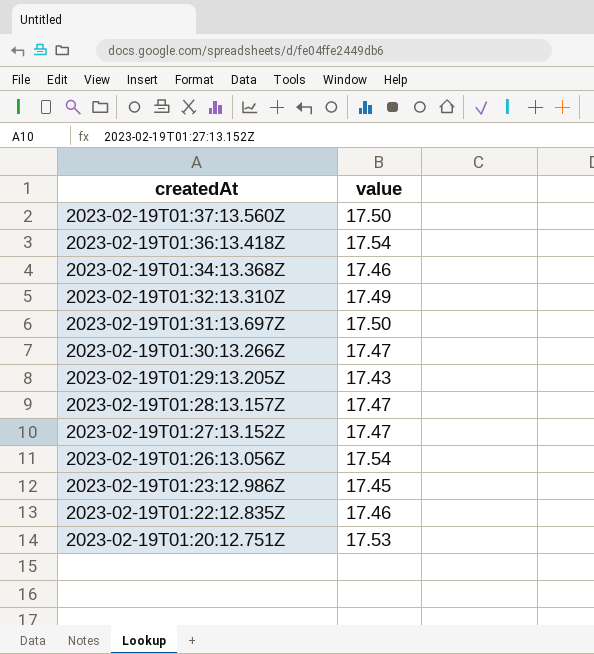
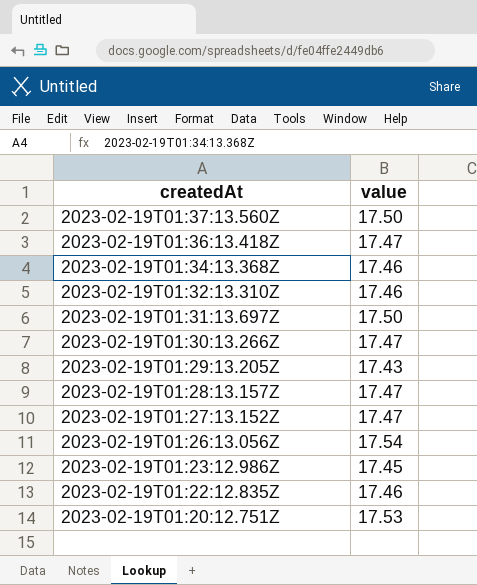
2023-02-19T01:36:13.418Z | value: 17.54 -> 17.47
2023-02-19T01:32:13.310Z | value: 17.49 -> 17.46

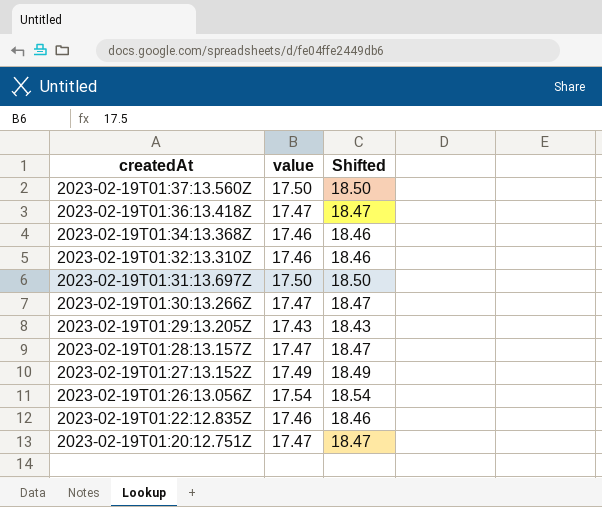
column Shifted | formula: none -> [value] + 1
row 2023-02-19T01:23:12.986Z: 17.45 -> none
2023-02-19T01:27:13.152Z | value: 17.47 -> 17.49
2023-02-19T01:20:12.751Z | value: 17.53 -> 17.47

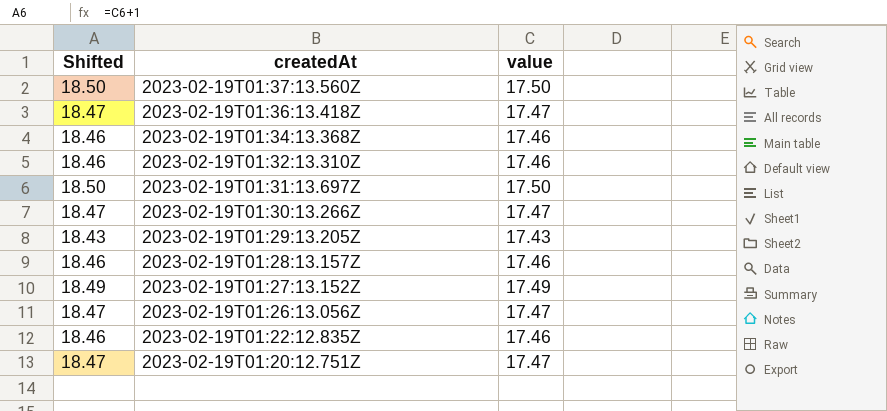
column Shifted | position: 3 -> 1
2023-02-19T01:28:13.157Z | Shifted: 18.47 -> 18.46
2023-02-19T01:28:13.157Z | value: 17.47 -> 17.46
2023-02-19T01:26:13.056Z | Shifted: 18.54 -> 18.47
2023-02-19T01:26:13.056Z | value: 17.54 -> 17.47

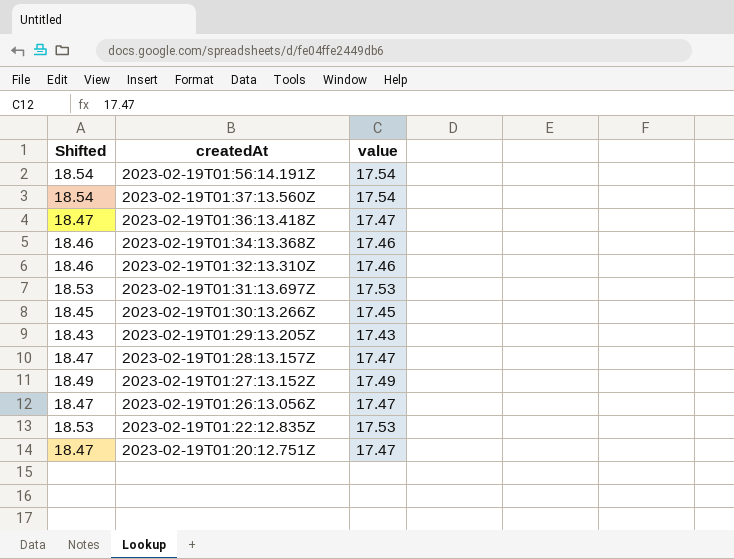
row 2023-02-19T01:56:14.191Z: none -> 18.54 | 17.54
2023-02-19T01:37:13.560Z | Shifted: 18.50 -> 18.54
2023-02-19T01:37:13.560Z | value: 17.50 -> 17.54
2023-02-19T01:31:13.697Z | Shifted: 18.50 -> 18.53
2023-02-19T01:31:13.697Z | value: 17.50 -> 17.53
2023-02-19T01:30:13.266Z | Shifted: 18.47 -> 18.45
2023-02-19T01:30:13.266Z | value: 17.47 -> 17.45
2023-02-19T01:28:13.157Z | Shifted: 18.46 -> 18.47
2023-02-19T01:28:13.157Z | value: 17.46 -> 17.47
2023-02-19T01:22:12.835Z | Shifted: 18.46 -> 18.53
2023-02-19T01:22:12.835Z | value: 17.46 -> 17.53

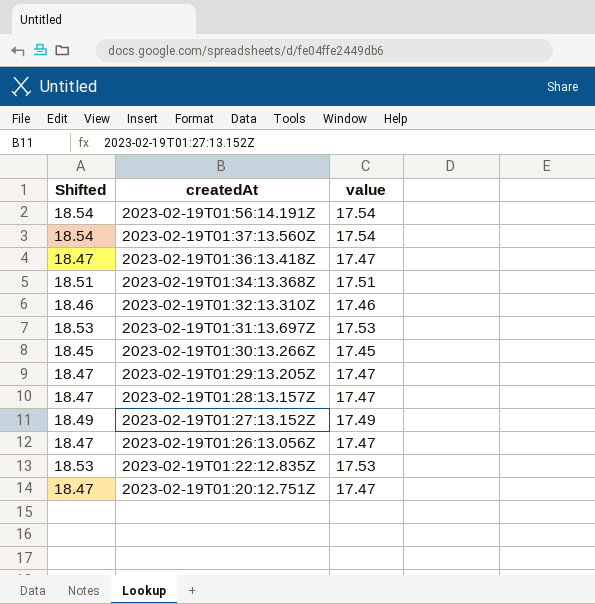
2023-02-19T01:34:13.368Z | Shifted: 18.46 -> 18.51
2023-02-19T01:34:13.368Z | value: 17.46 -> 17.51
2023-02-19T01:29:13.205Z | Shifted: 18.43 -> 18.47
2023-02-19T01:29:13.205Z | value: 17.43 -> 17.47

